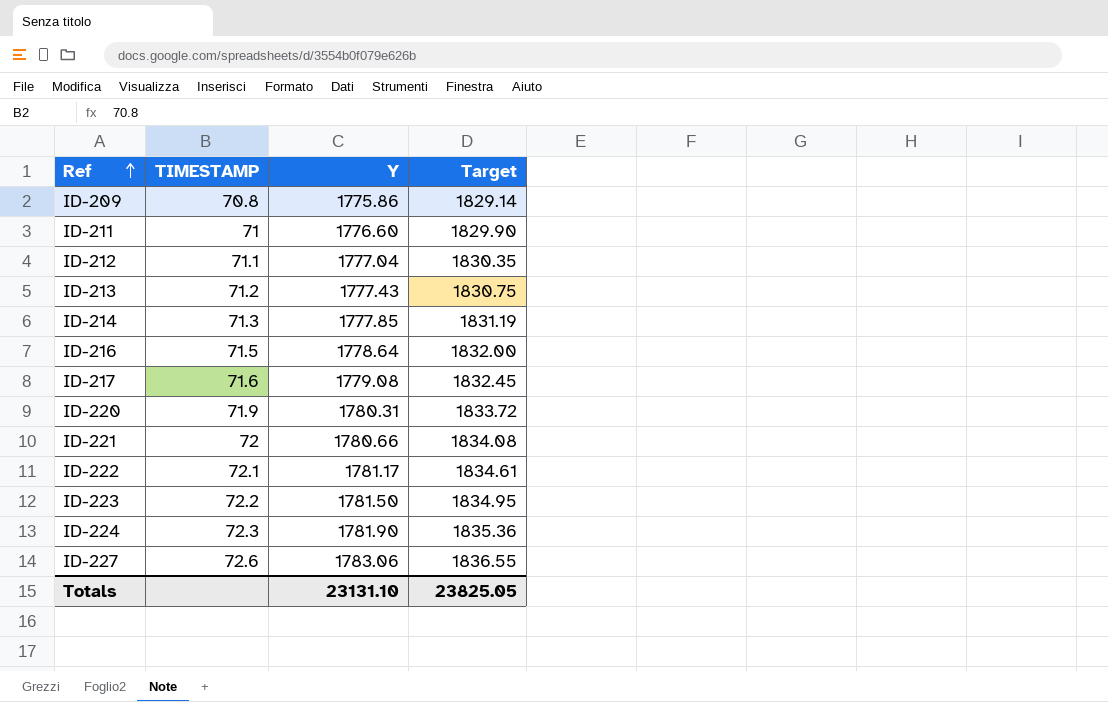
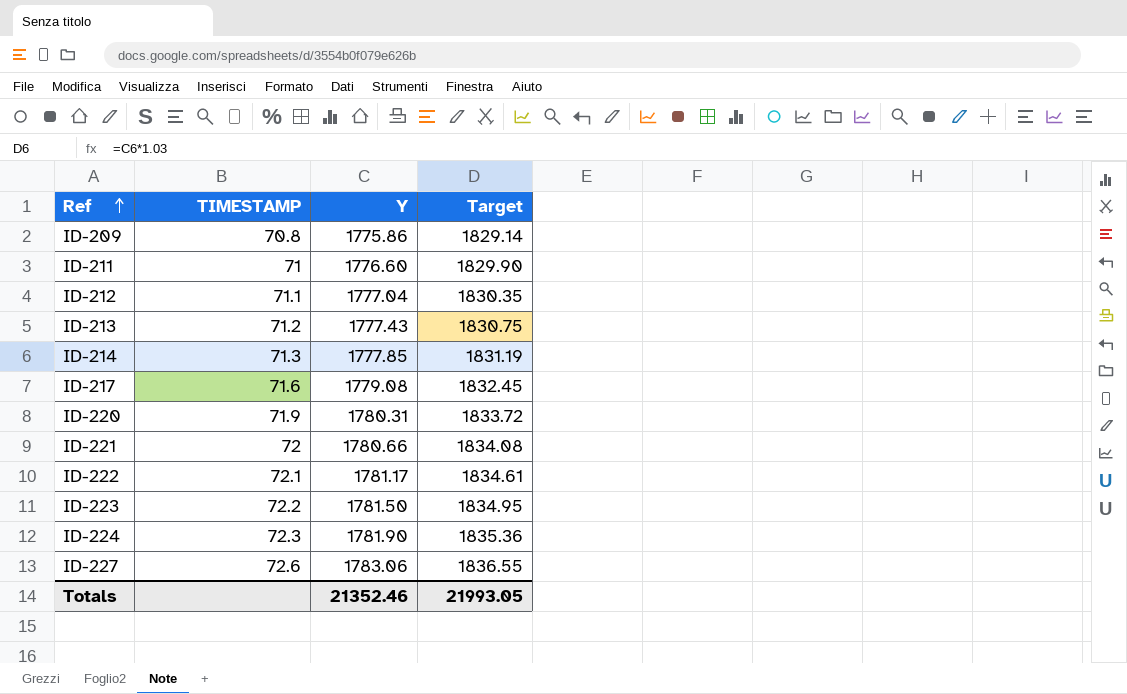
row ID-216: 71.5 | 1778.64 | 1832.00 -> none
Totals | Y: 23131.10 -> 21352.46
Totals | Target: 23825.05 -> 21993.05

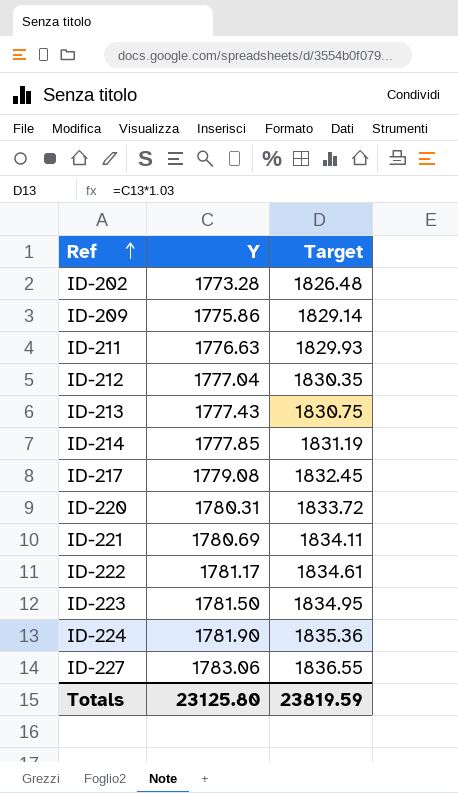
column TIMESTAMP | position: 2 -> none
row ID-202: none -> 1773.28 | 1826.48
ID-211 | Y: 1776.60 -> 1776.63
ID-211 | Target: 1829.90 -> 1829.93
ID-221 | Y: 1780.66 -> 1780.69
ID-221 | Target: 1834.08 -> 1834.11
Totals | Y: 21352.46 -> 23125.80
Totals | Target: 21993.05 -> 23819.59

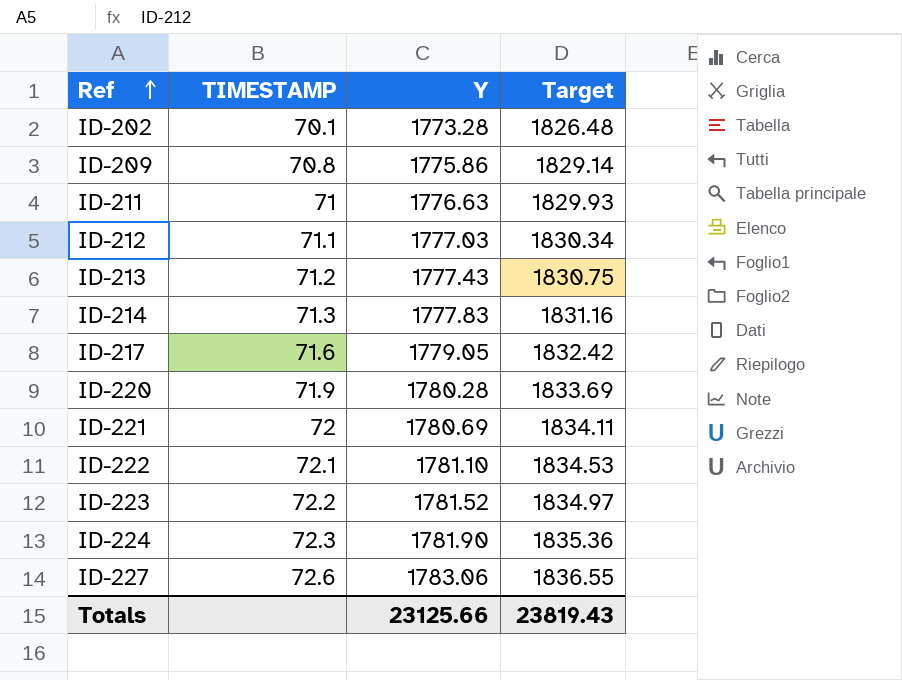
column TIMESTAMP | position: none -> 2
ID-212 | Y: 1777.04 -> 1777.03
ID-212 | Target: 1830.35 -> 1830.34
ID-214 | Y: 1777.85 -> 1777.83
ID-214 | Target: 1831.19 -> 1831.16
ID-217 | Y: 1779.08 -> 1779.05
ID-217 | Target: 1832.45 -> 1832.42
ID-220 | Y: 1780.31 -> 1780.28
ID-220 | Target: 1833.72 -> 1833.69
ID-222 | Y: 1781.17 -> 1781.10
ID-222 | Target: 1834.61 -> 1834.53
ID-223 | Y: 1781.50 -> 1781.52
ID-223 | Target: 1834.95 -> 1834.97
Totals | Y: 23125.80 -> 23125.66
Totals | Target: 23819.59 -> 23819.43

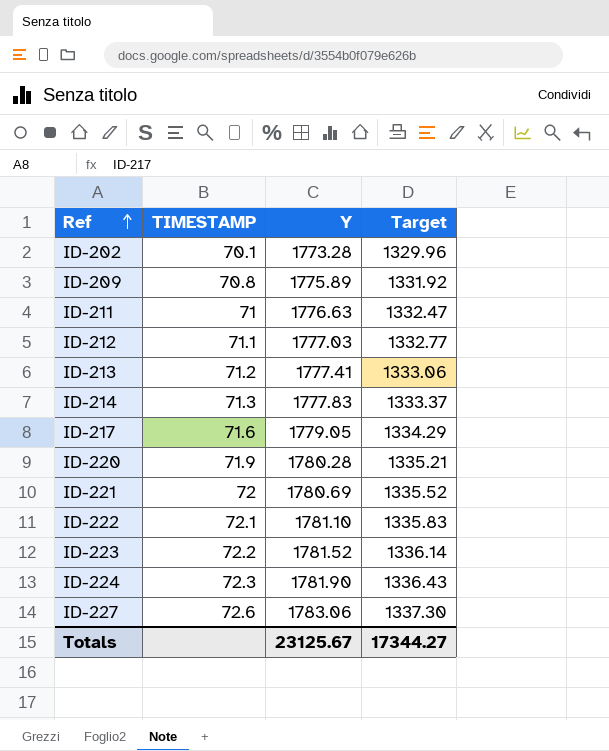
column Target | formula: [Y] * 1.03 -> [Y] * 0.75
ID-209 | Y: 1775.86 -> 1775.89
ID-213 | Y: 1777.43 -> 1777.41
Totals | Y: 23125.66 -> 23125.67
Totals | Target: 23819.43 -> 17344.27

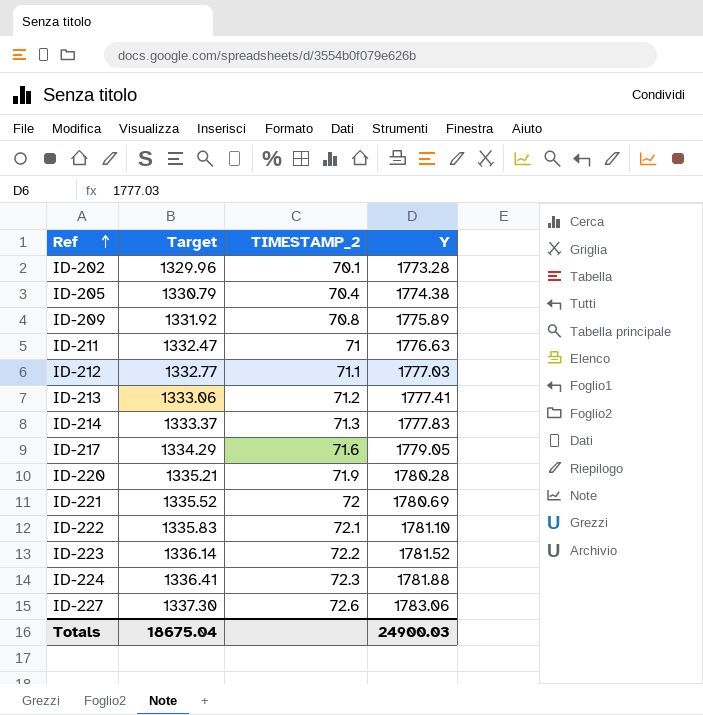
column Target | position: 4 -> 2
column name: TIMESTAMP -> TIMESTAMP_2
row ID-205: none -> 1330.79 | 70.4 | 1774.38
ID-224 | Target: 1336.43 -> 1336.41
ID-224 | Y: 1781.90 -> 1781.88
Totals | Target: 17344.27 -> 18675.04
Totals | Y: 23125.67 -> 24900.03

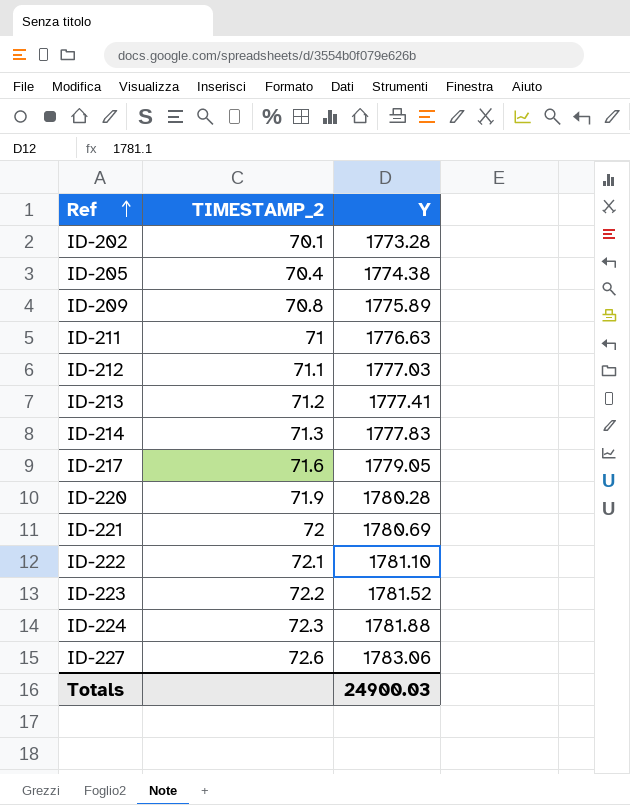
column Target | formula: [Y] * 0.75 -> none

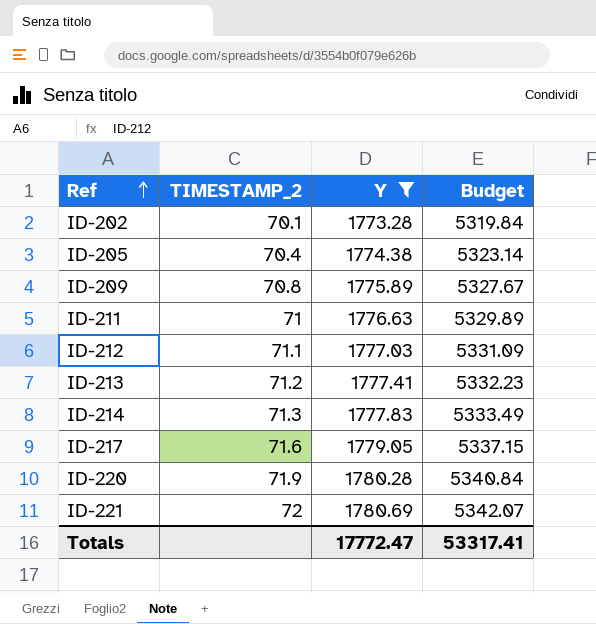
filter: none -> Y <= 1780.69
column Budget | formula: none -> [Y] * 3
Totals | Y: 24900.03 -> 17772.47

